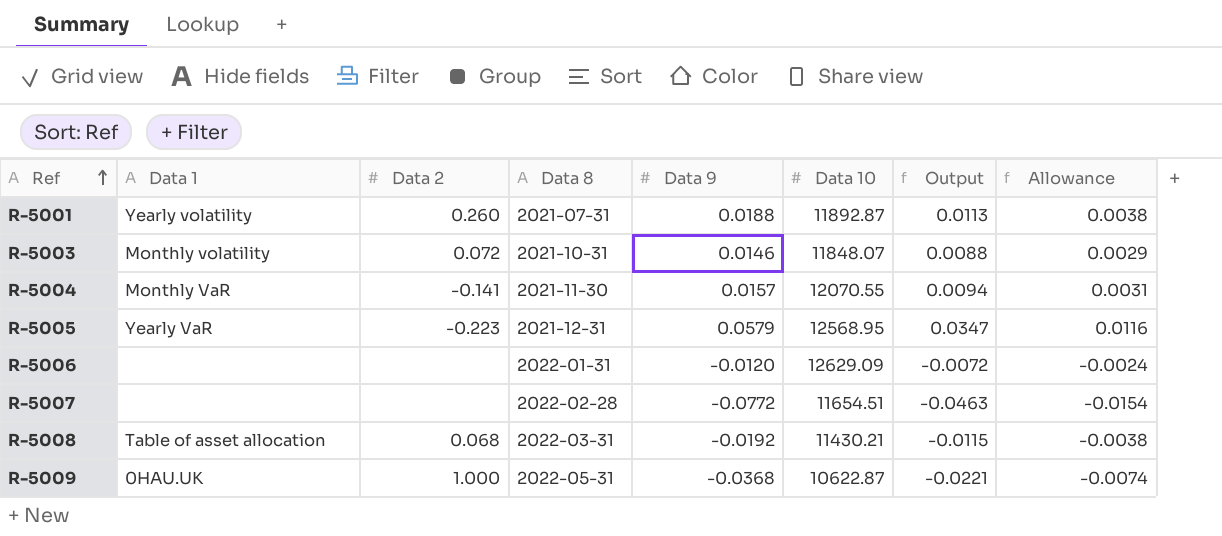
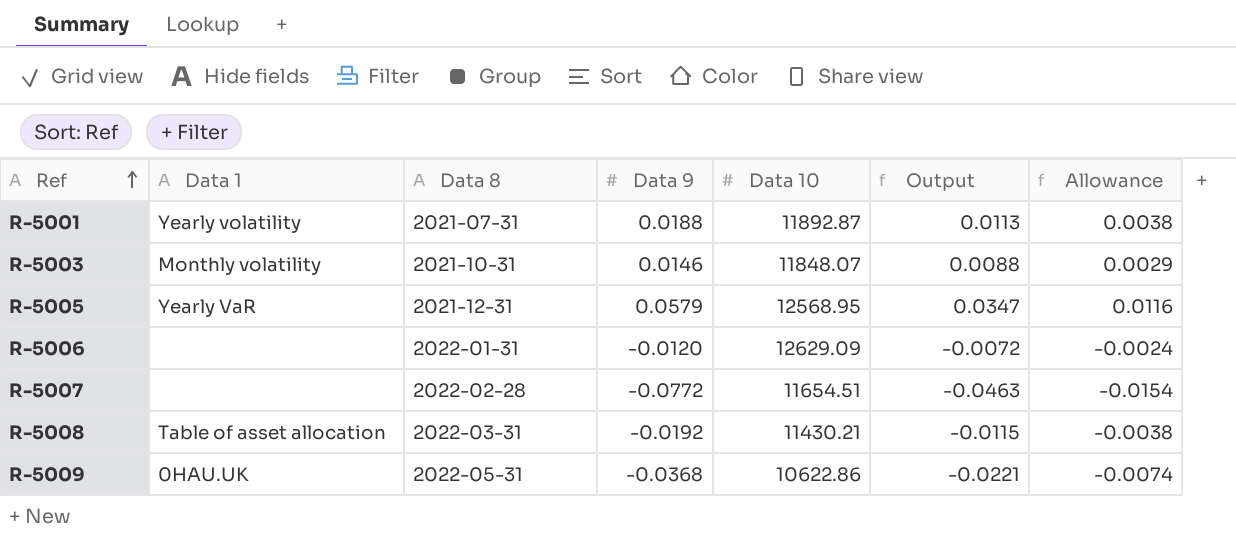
column Data 2 | position: 3 -> none
row R-5004: Monthly VaR | -0.141 | 2021-11-30 | 0.0157 | 12070.55 | 0.0094 | 0.0031 -> none
R-5009 | Data 10: 10622.87 -> 10622.86

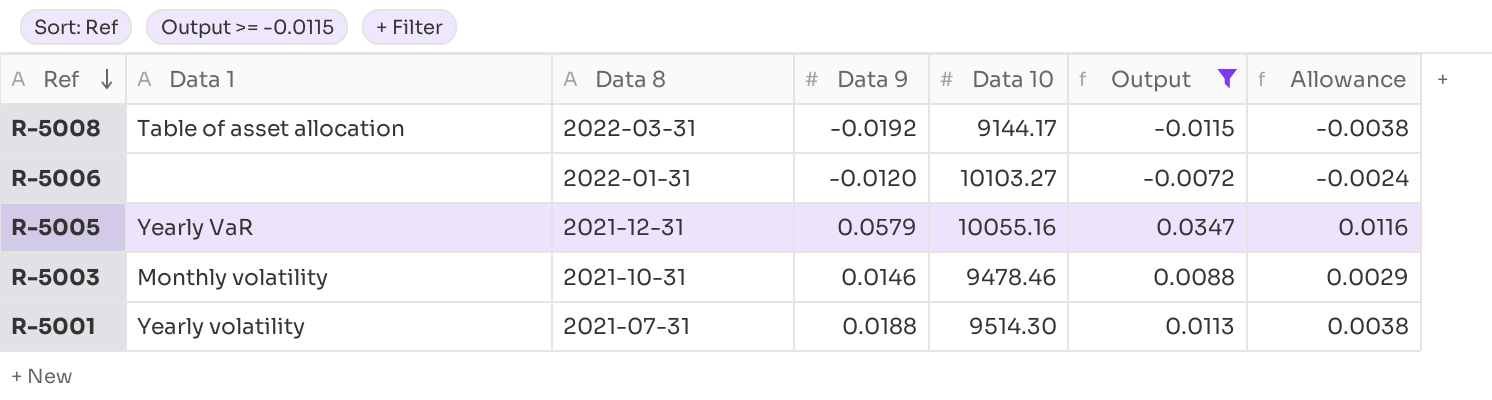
filter: none -> Output >= -0.0115
row order: Ref ascending -> Ref descending
R-5008 | Data 10: 11430.21 -> 9144.17
R-5006 | Data 10: 12629.09 -> 10103.27
R-5005 | Data 10: 12568.95 -> 10055.16
R-5003 | Data 10: 11848.07 -> 9478.46
R-5001 | Data 10: 11892.87 -> 9514.30

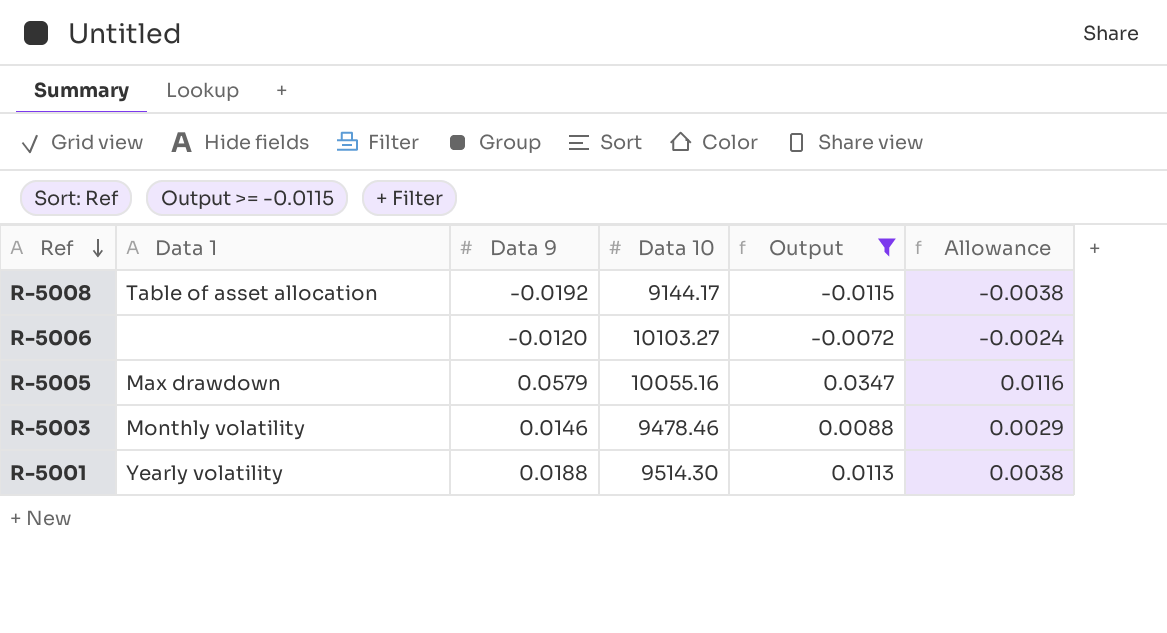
column Data 8 | position: 3 -> none
R-5005 | Data 1: Yearly VaR -> Max drawdown

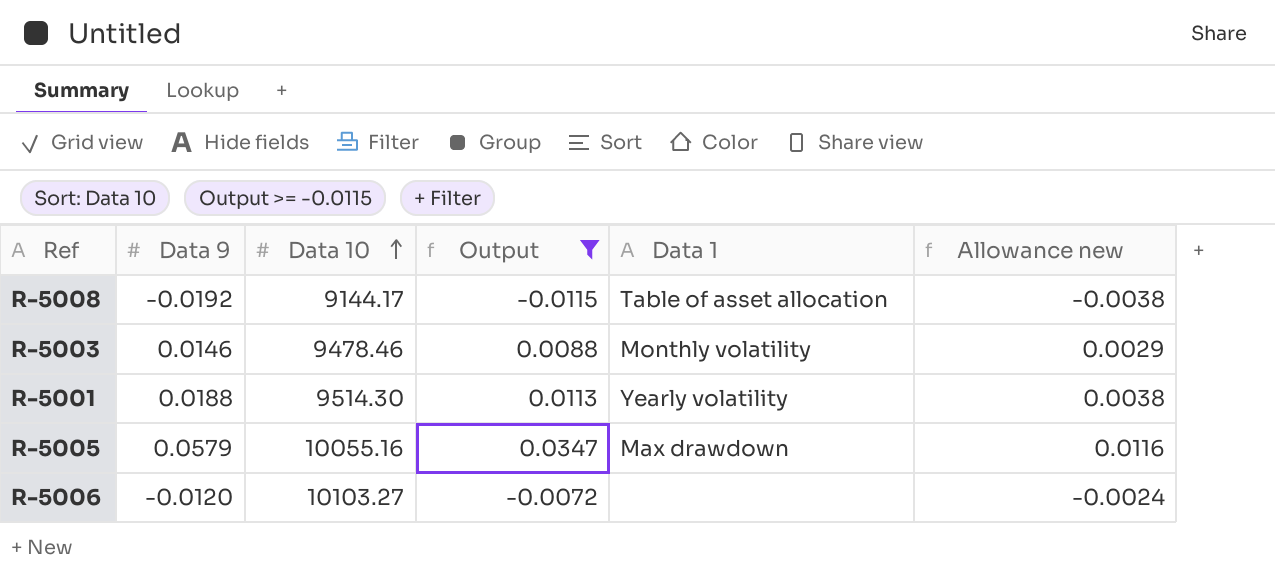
row order: Ref descending -> Data 10 ascending
column Data 1 | position: 2 -> 5
column name: Allowance -> Allowance new

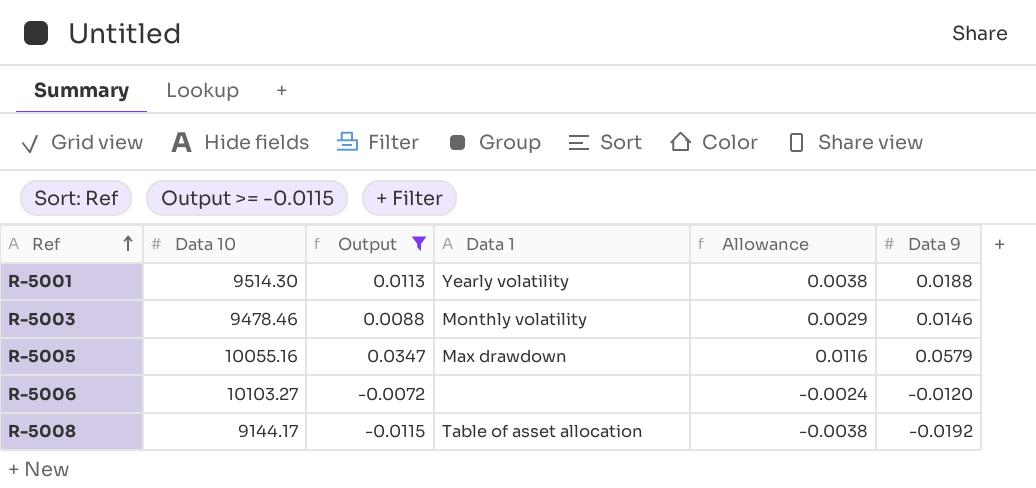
row order: Data 10 ascending -> Ref ascending
column name: Allowance new -> Allowance
column Data 9 | position: 2 -> 6

